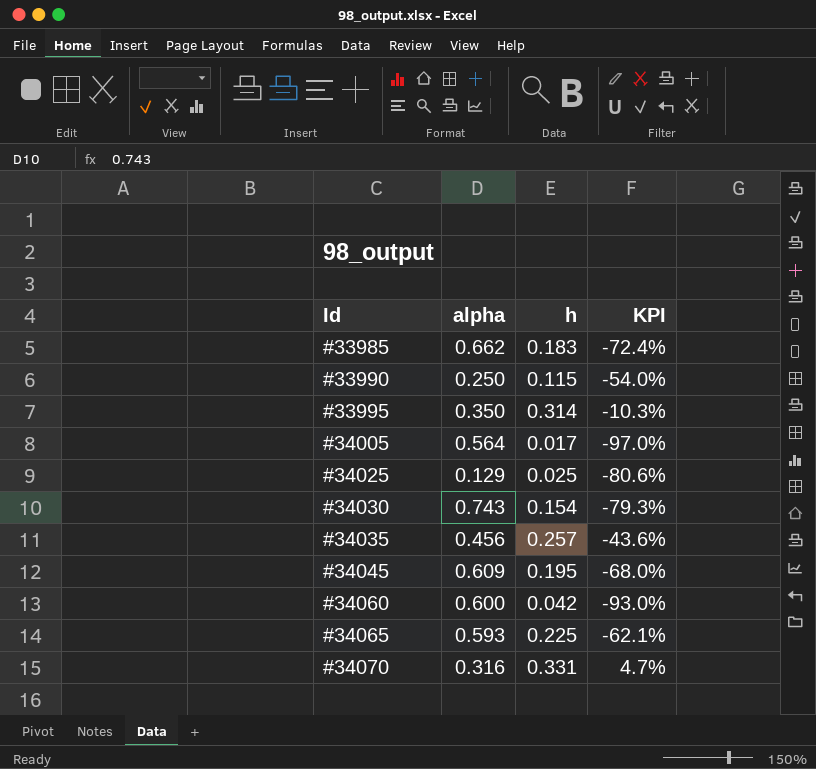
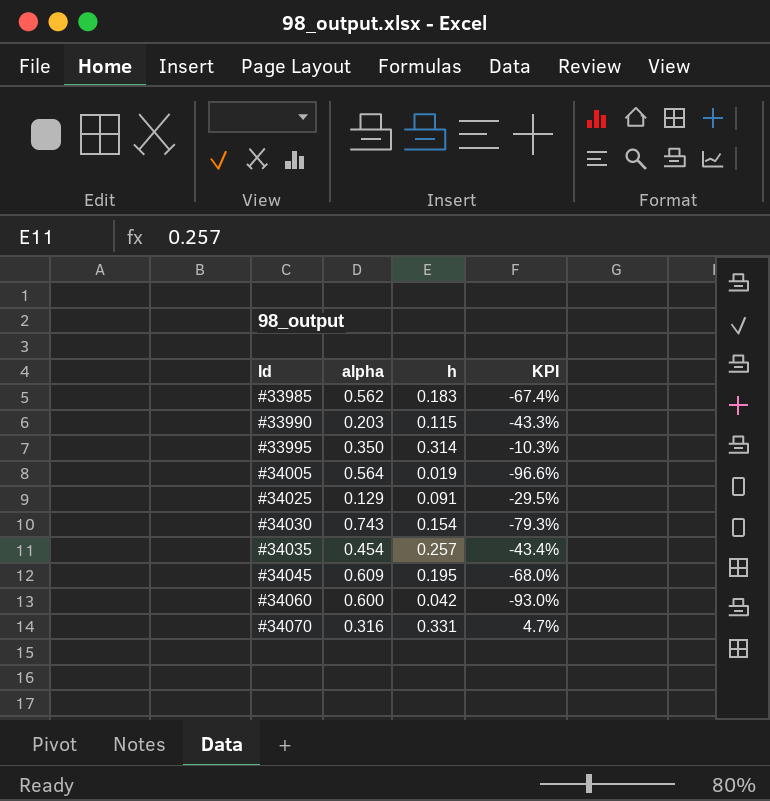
row #34065: 0.593 | 0.225 | -62.1% -> none
#33985 | alpha: 0.662 -> 0.562
#33985 | KPI: -72.4% -> -67.4%
#33990 | alpha: 0.250 -> 0.203
#33990 | KPI: -54.0% -> -43.3%
#34005 | h: 0.017 -> 0.019
#34005 | KPI: -97.0% -> -96.6%
#34025 | h: 0.025 -> 0.091
#34025 | KPI: -80.6% -> -29.5%
#34035 | alpha: 0.456 -> 0.454
#34035 | KPI: -43.6% -> -43.4%

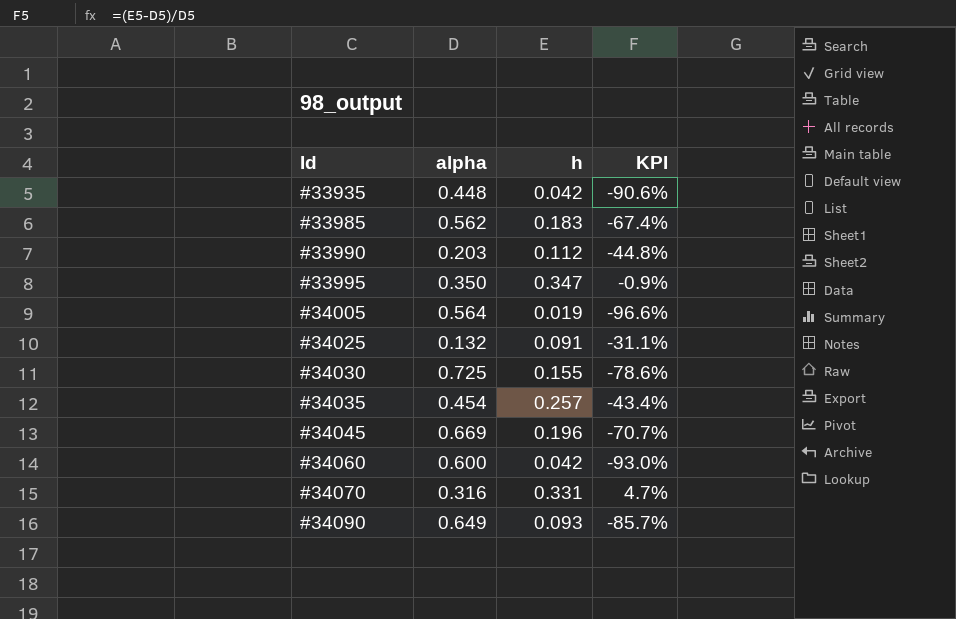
row #33935: none -> 0.448 | 0.042 | -90.6%
#33990 | h: 0.115 -> 0.112
#33990 | KPI: -43.3% -> -44.8%
#33995 | h: 0.314 -> 0.347
#33995 | KPI: -10.3% -> -0.9%
#34025 | alpha: 0.129 -> 0.132
#34025 | KPI: -29.5% -> -31.1%
#34030 | alpha: 0.743 -> 0.725
#34030 | h: 0.154 -> 0.155
#34030 | KPI: -79.3% -> -78.6%
#34045 | alpha: 0.609 -> 0.669
#34045 | h: 0.195 -> 0.196
#34045 | KPI: -68.0% -> -70.7%
row #34090: none -> 0.649 | 0.093 | -85.7%

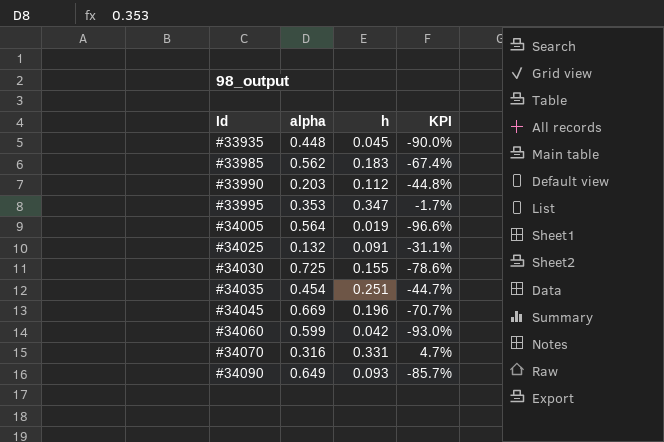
#33935 | h: 0.042 -> 0.045
#33935 | KPI: -90.6% -> -90.0%
#33995 | alpha: 0.350 -> 0.353
#33995 | KPI: -0.9% -> -1.7%
#34035 | h: 0.257 -> 0.251
#34035 | KPI: -43.4% -> -44.7%
#34060 | alpha: 0.600 -> 0.599

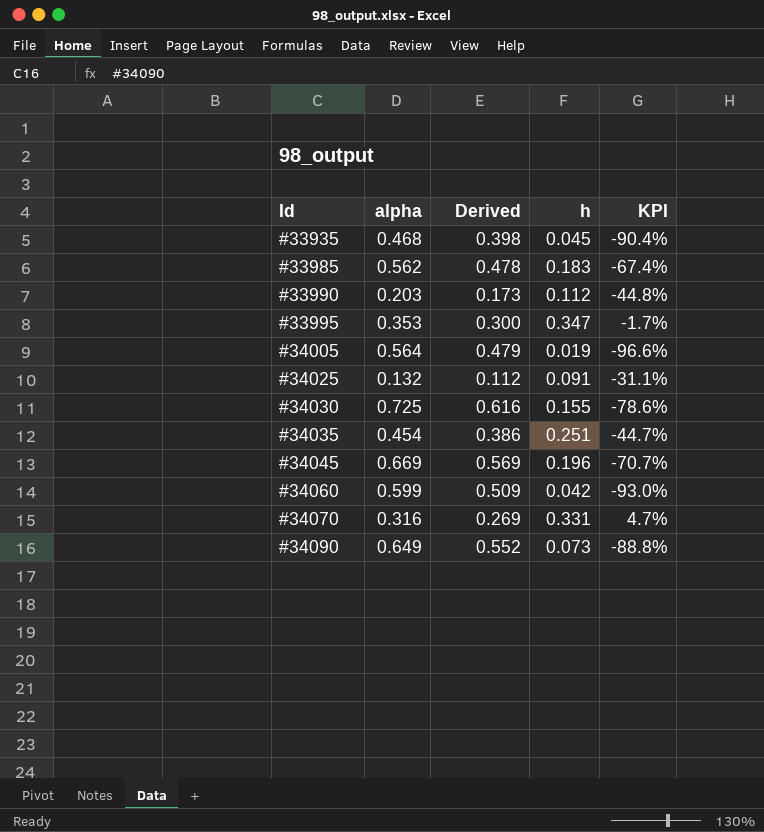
column Derived | formula: none -> [alpha] * 0.85
#33935 | alpha: 0.448 -> 0.468
#33935 | KPI: -90.0% -> -90.4%
#34090 | h: 0.093 -> 0.073
#34090 | KPI: -85.7% -> -88.8%

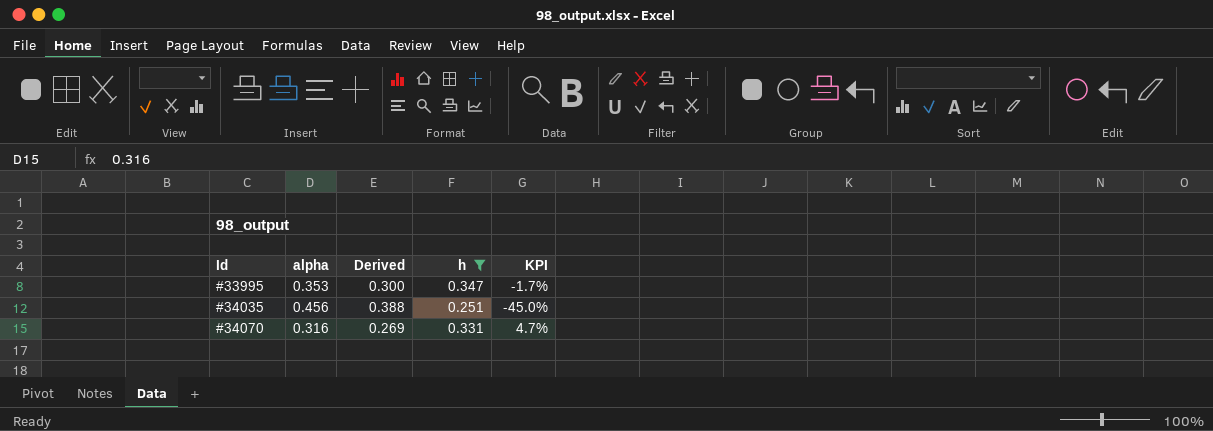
filter: none -> h >= 0.251
#34035 | alpha: 0.454 -> 0.456
#34035 | Derived: 0.386 -> 0.388
#34035 | KPI: -44.7% -> -45.0%

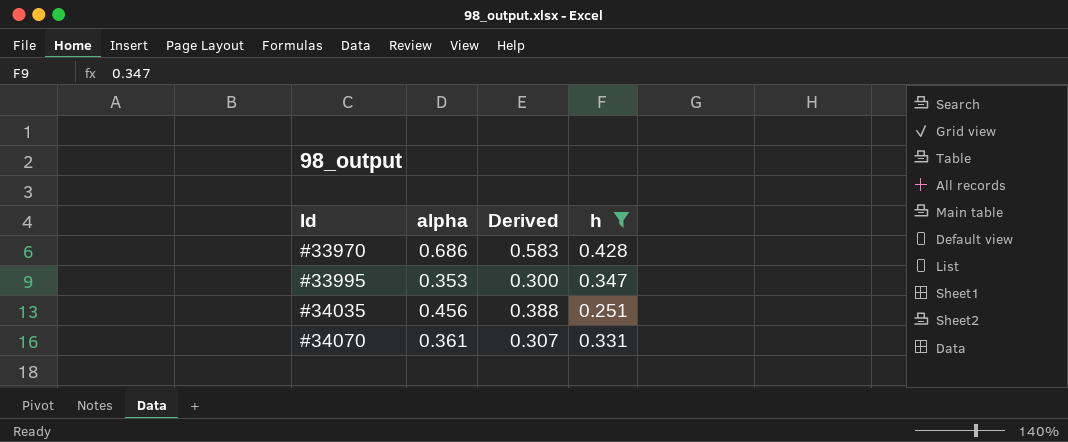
column KPI | formula: ([h] - [alpha]) / [alpha] -> none
row #33970: none -> 0.686 | 0.583 | 0.428
#34070 | alpha: 0.316 -> 0.361
#34070 | Derived: 0.269 -> 0.307

